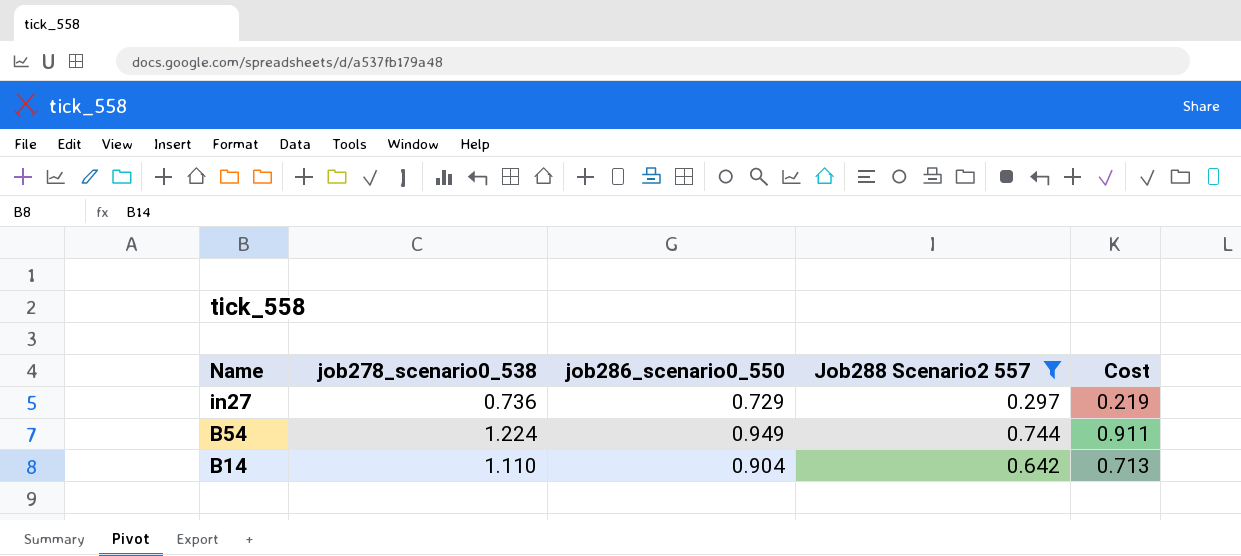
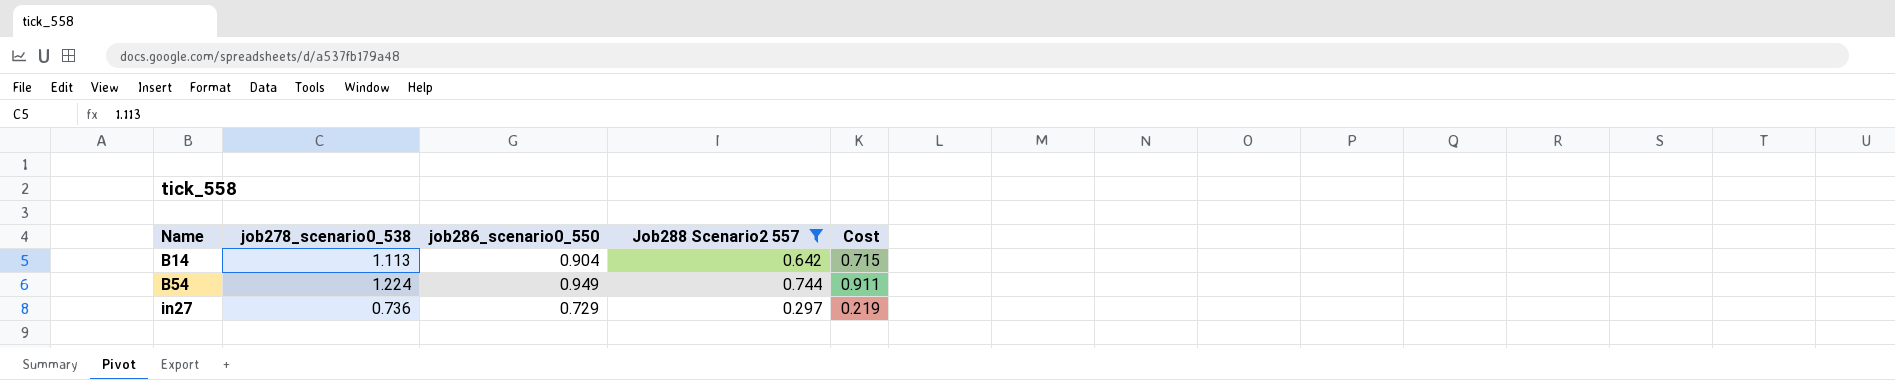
row order: Name descending -> Name ascending
B14 | job278_scenario0_538: 1.110 -> 1.113
B14 | Cost: 0.713 -> 0.715

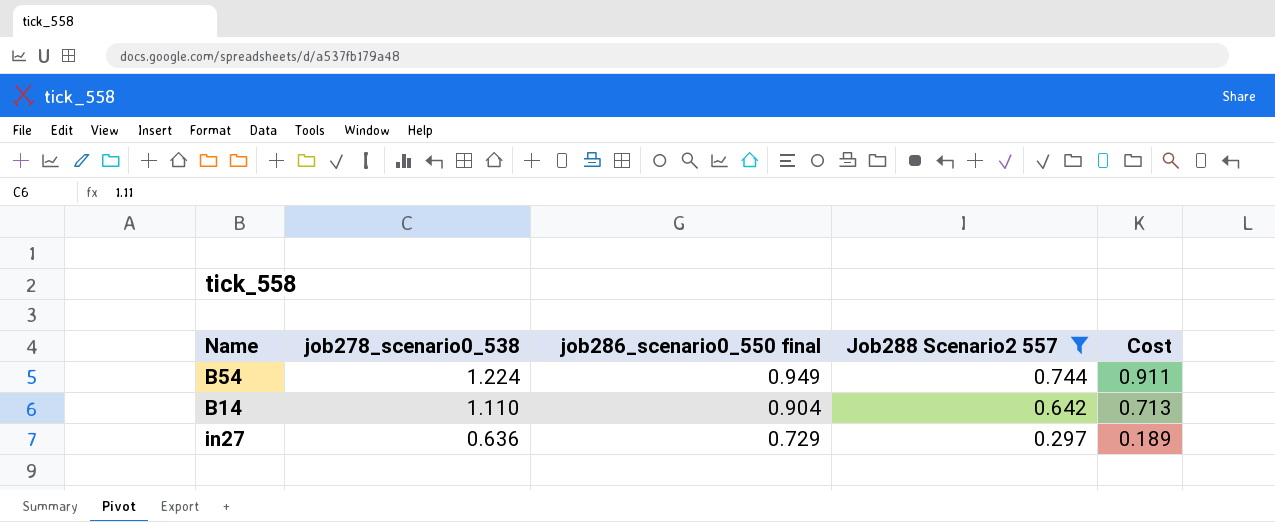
row order: Name ascending -> job278_scenario0_538 descending
column name: job286_scenario0_550 -> job286_scenario0_550 final
B14 | job278_scenario0_538: 1.113 -> 1.110
B14 | Cost: 0.715 -> 0.713
in27 | job278_scenario0_538: 0.736 -> 0.636
in27 | Cost: 0.219 -> 0.189

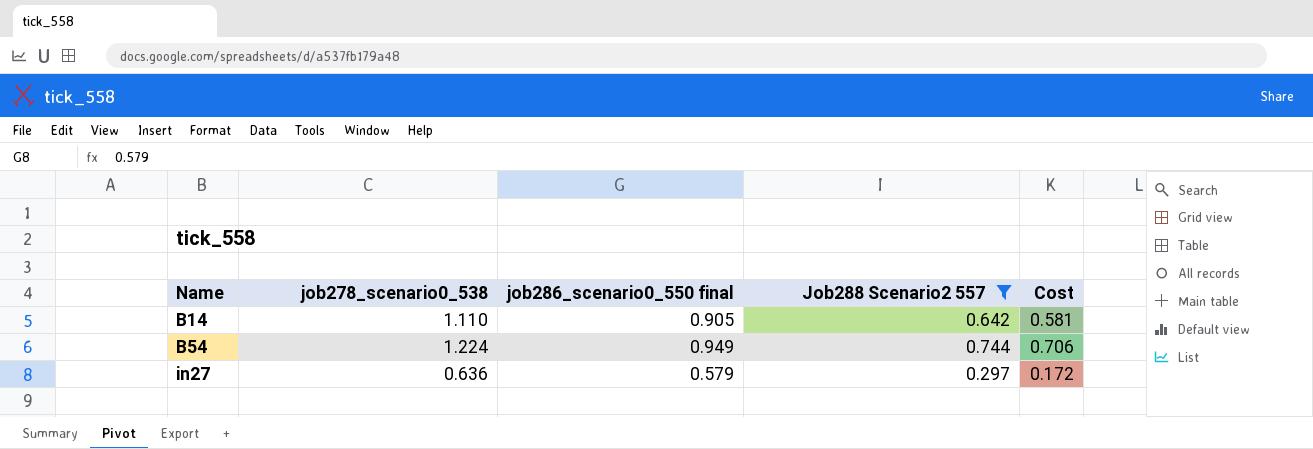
row order: job278_scenario0_538 descending -> Name ascending
column Cost | formula: [job278_scenario0_538] * [Job288 Scenario2 557] -> [job286_scenario0_550 final] * [Job288 Scenario2 557]
B14 | job286_scenario0_550 final: 0.904 -> 0.905
in27 | job286_scenario0_550 final: 0.729 -> 0.579

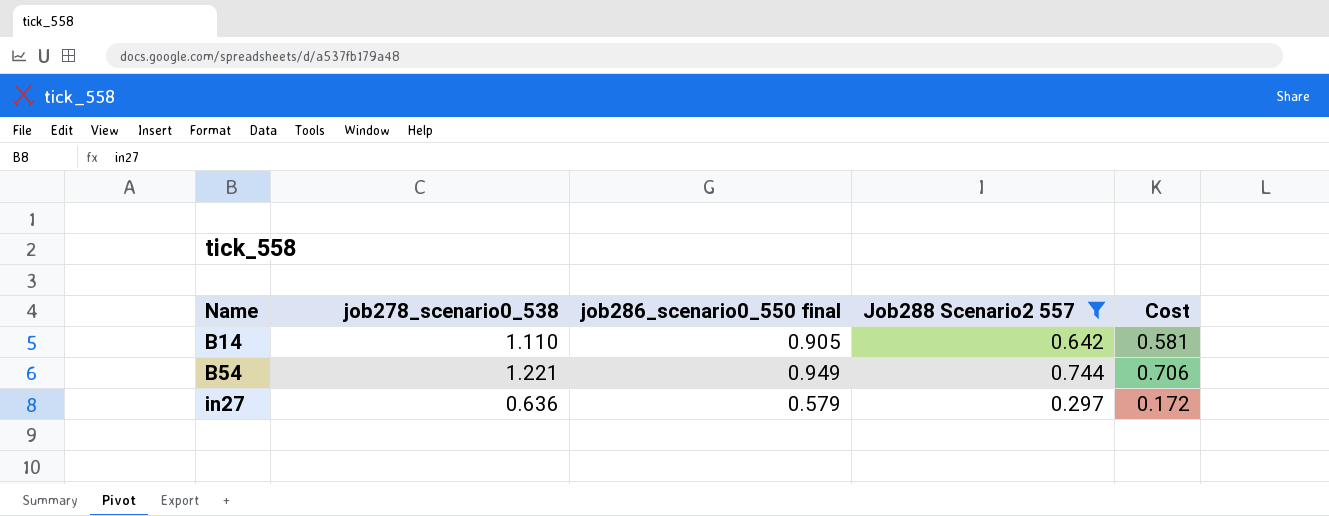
B54 | job278_scenario0_538: 1.224 -> 1.221

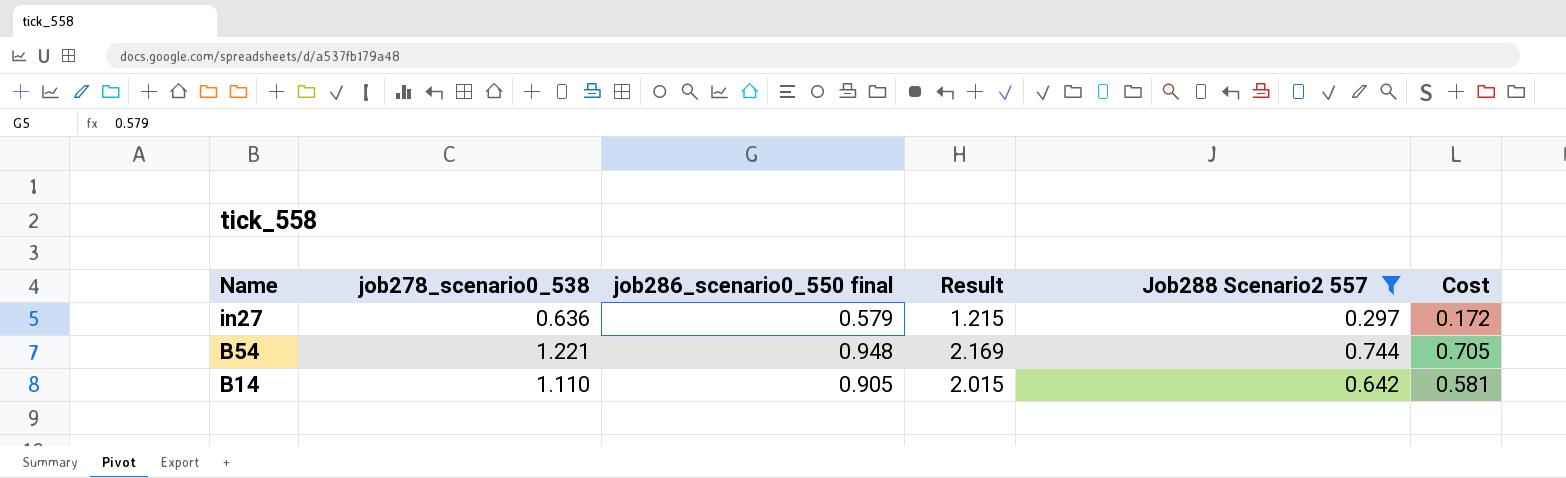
row order: Name ascending -> Name descending
column Result | formula: none -> [job278_scenario0_538] + [job286_scenario0_550 final]
B54 | job286_scenario0_550 final: 0.949 -> 0.948
B54 | Cost: 0.706 -> 0.705

